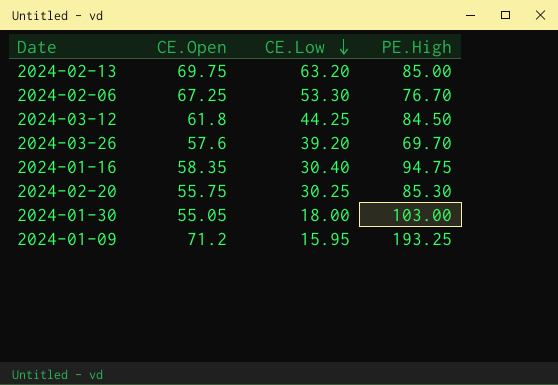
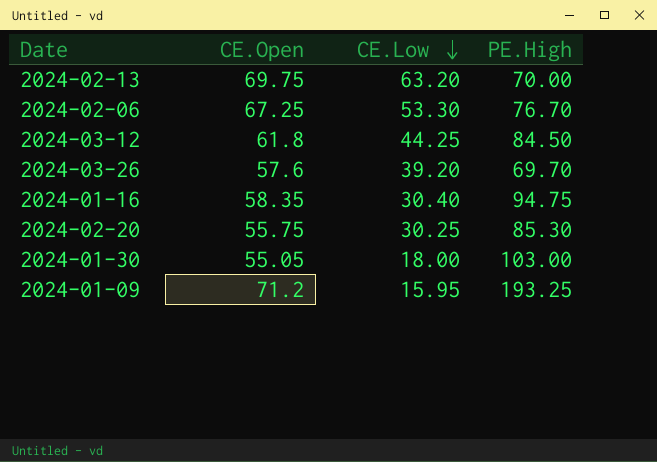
2024-02-13 | PE.High: 85.00 -> 70.00

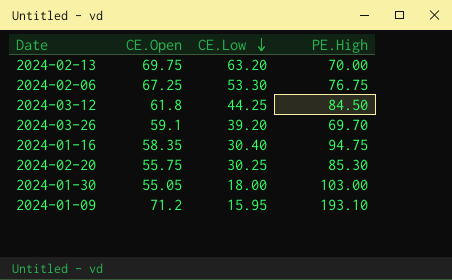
2024-02-06 | PE.High: 76.70 -> 76.75
2024-03-26 | CE.Open: 57.6 -> 59.1
2024-01-09 | PE.High: 193.25 -> 193.10

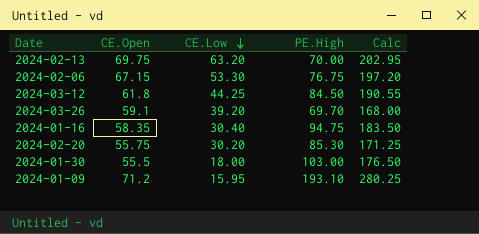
column Calc | formula: none -> [CE.Open] + [CE.Low] + [PE.High]
2024-02-06 | CE.Open: 67.25 -> 67.15
2024-02-20 | CE.Low: 30.25 -> 30.20
2024-01-30 | CE.Open: 55.05 -> 55.5

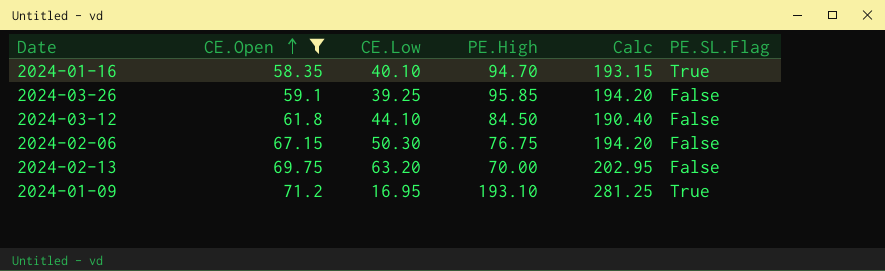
filter: none -> CE.Open >= 58.35
row order: CE.Low descending -> CE.Open ascending
column PE.SL.Flag | position: none -> 6
2024-01-16 | CE.Low: 30.40 -> 40.10
2024-01-16 | PE.High: 94.75 -> 94.70
2024-01-16 | Calc: 183.50 -> 193.15
2024-03-26 | CE.Low: 39.20 -> 39.25
2024-03-26 | PE.High: 69.70 -> 95.85
2024-03-26 | Calc: 168.00 -> 194.20
2024-03-12 | CE.Low: 44.25 -> 44.10
2024-03-12 | Calc: 190.55 -> 190.40
2024-02-06 | CE.Low: 53.30 -> 50.30
2024-02-06 | Calc: 197.20 -> 194.20
2024-01-09 | CE.Low: 15.95 -> 16.95
2024-01-09 | Calc: 280.25 -> 281.25

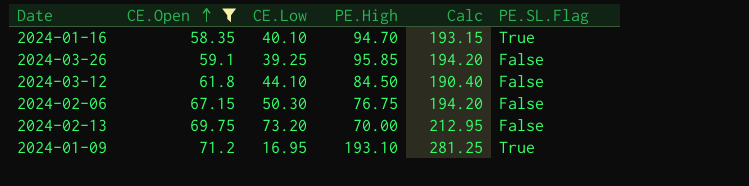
2024-02-13 | CE.Low: 63.20 -> 73.20
2024-02-13 | Calc: 202.95 -> 212.95

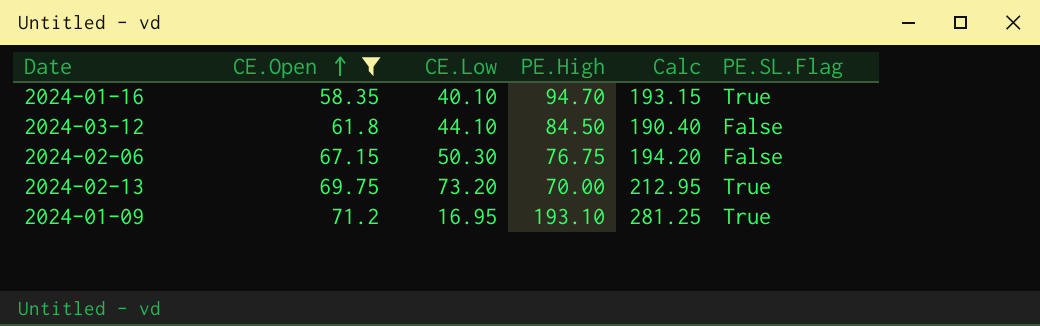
row 2024-03-26: 59.1 | 39.25 | 95.85 | 194.20 | False -> none
2024-02-13 | PE.SL.Flag: False -> True

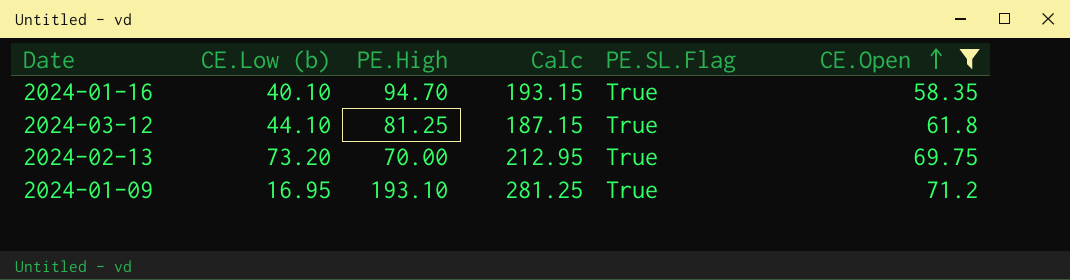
column name: CE.Low -> CE.Low (b)
column CE.Open | position: 2 -> 6
row 2024-02-06: 67.15 | 50.30 | 76.75 | 194.20 | False -> none
2024-03-12 | PE.High: 84.50 -> 81.25
2024-03-12 | Calc: 190.40 -> 187.15
2024-03-12 | PE.SL.Flag: False -> True

